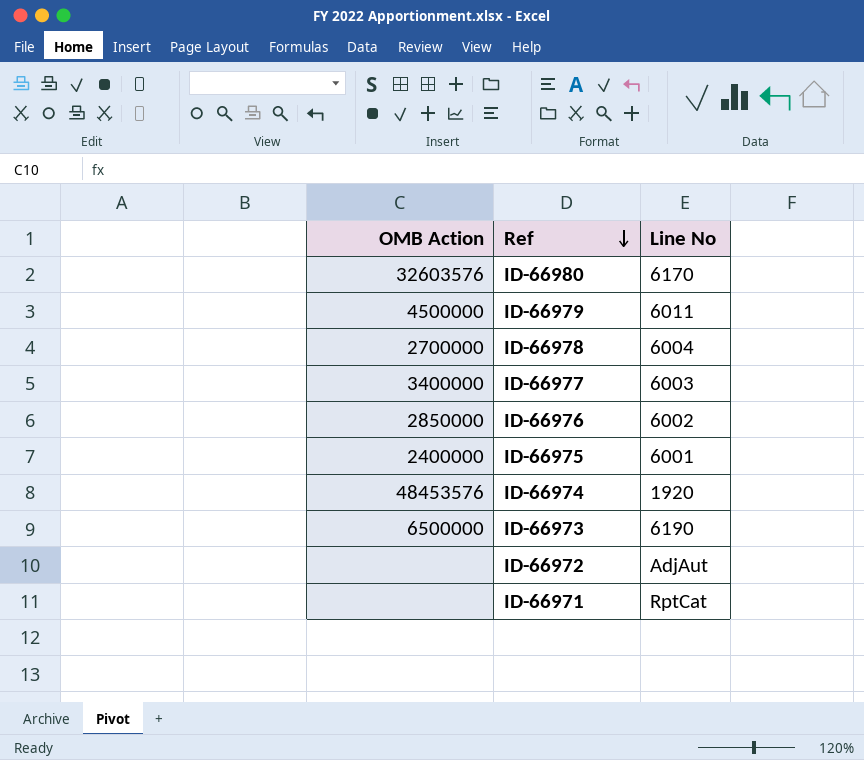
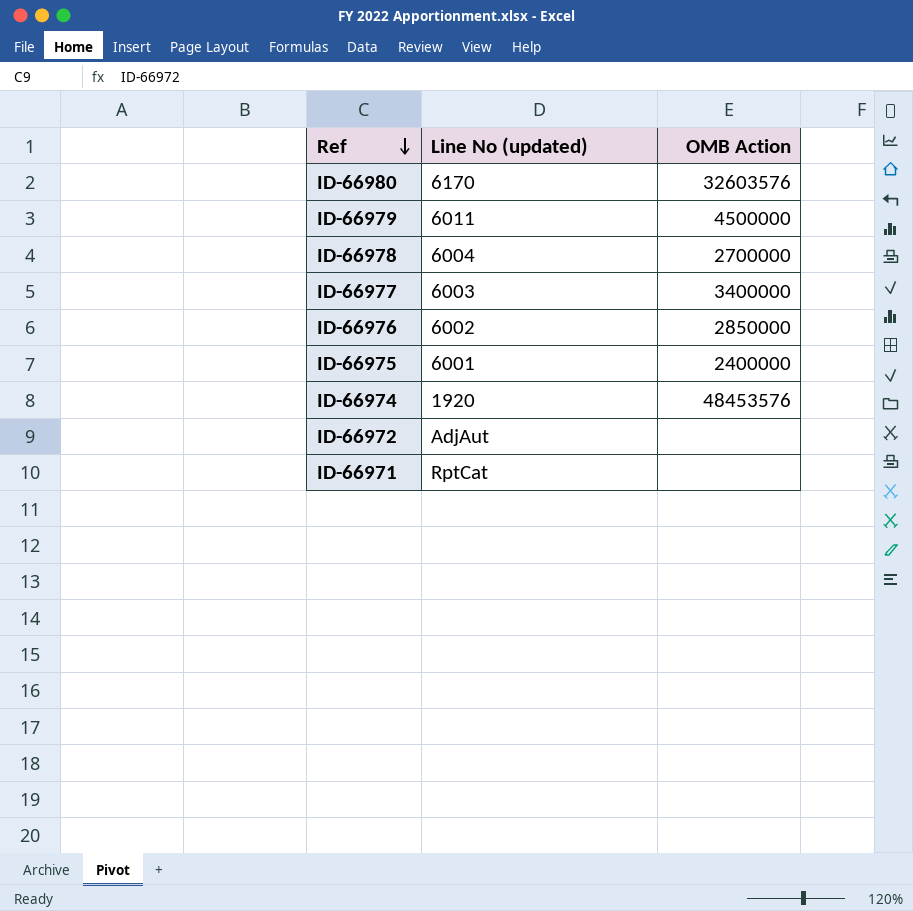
column name: Line No -> Line No (updated)
column OMB Action | position: 1 -> 3
row ID-66973: 6500000 | 6190 -> none

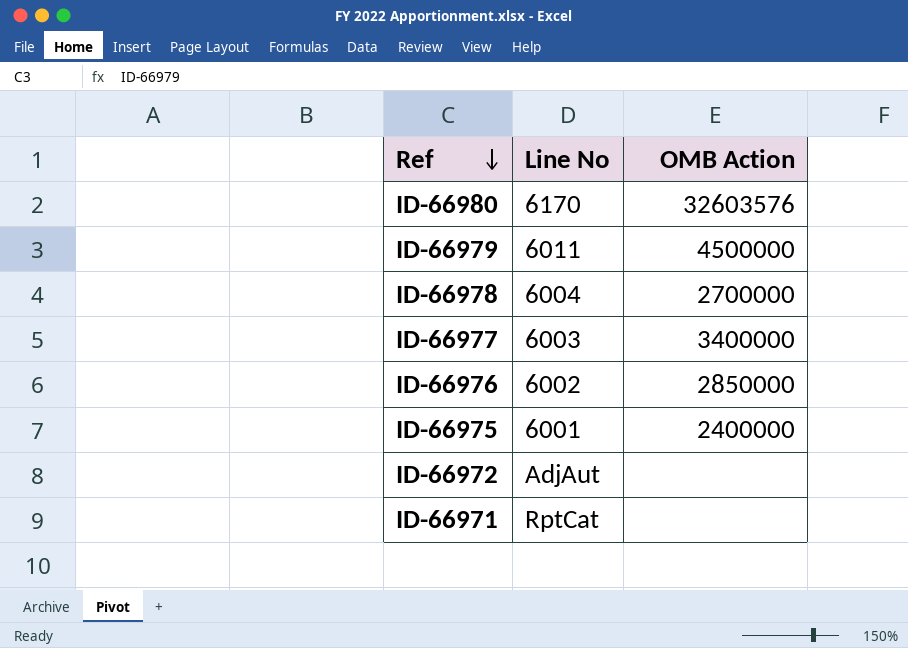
column name: Line No (updated) -> Line No
row ID-66974: 1920 | 48453576 -> none

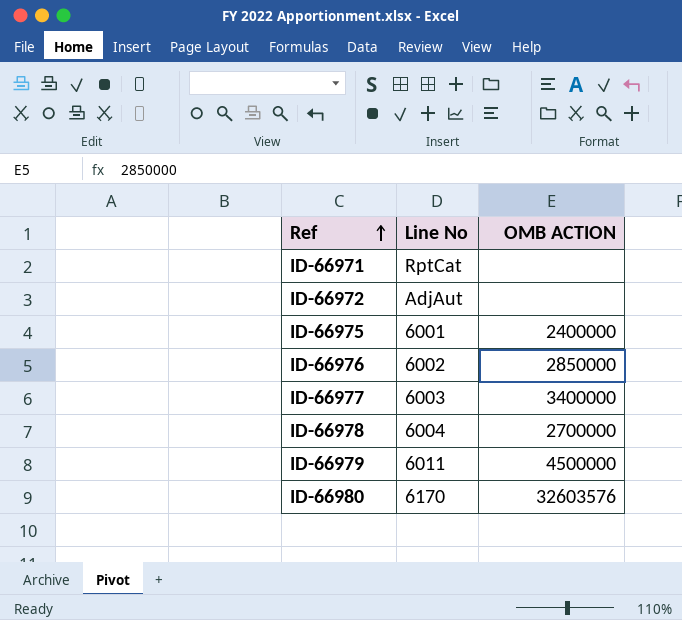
row order: Ref descending -> Ref ascending
column name: OMB Action -> OMB ACTION

